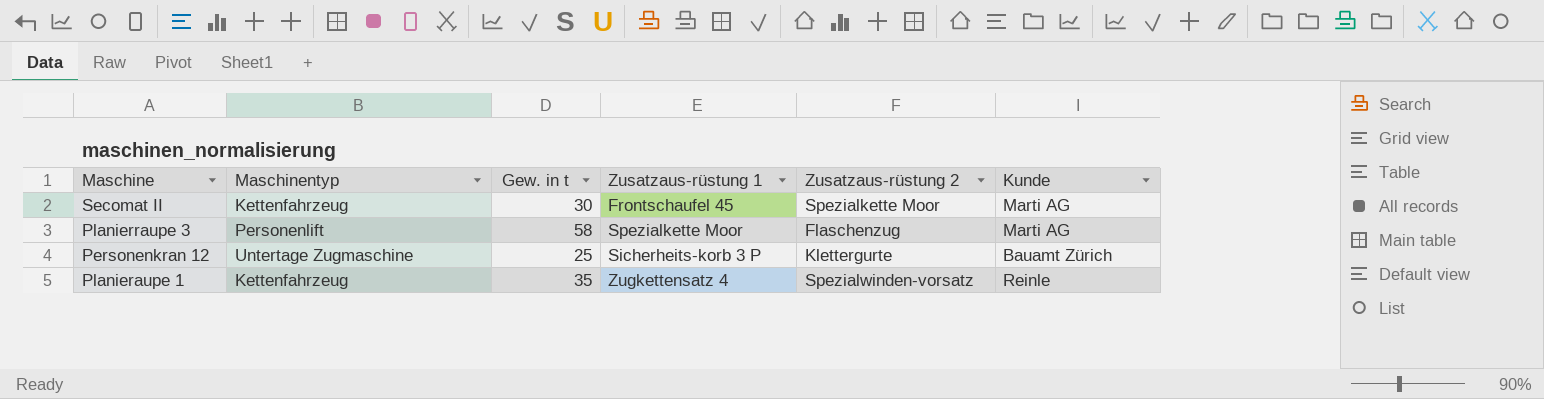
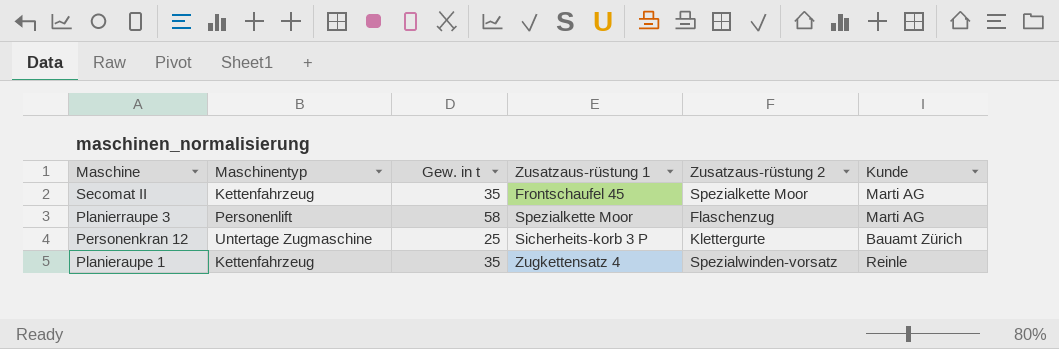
Secomat II | Gew. in t: 30 -> 35

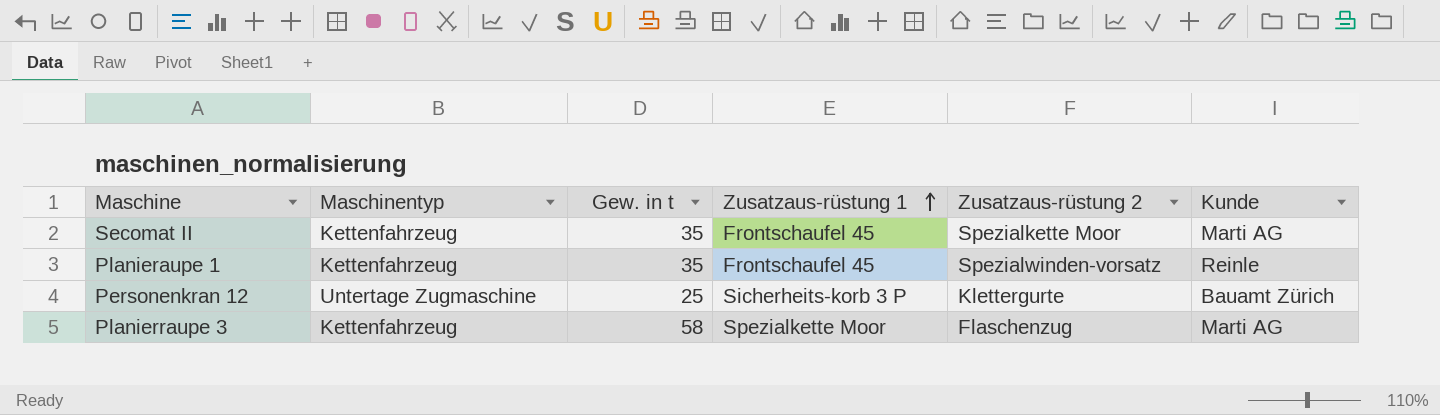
row order: none -> Zusatzaus-rüstung 1 ascending
Planieraupe 1 | Zusatzaus-rüstung 1: Zugkettensatz 4 -> Frontschaufel 45
Planierraupe 3 | Maschinentyp: Personenlift -> Kettenfahrzeug

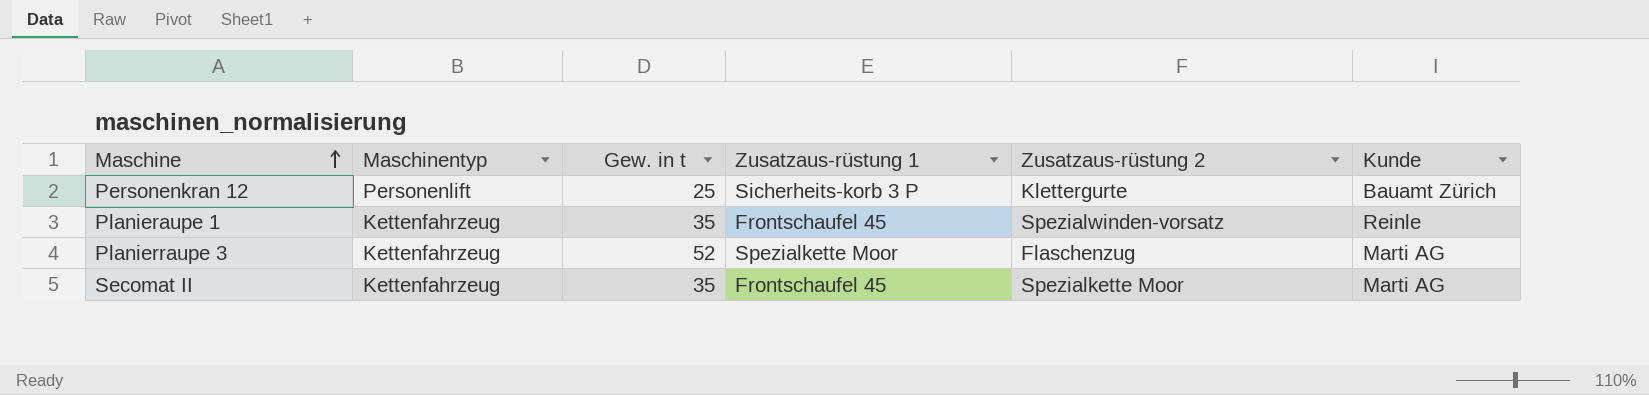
row order: Zusatzaus-rüstung 1 ascending -> Maschine ascending
Personenkran 12 | Maschinentyp: Untertage Zugmaschine -> Personenlift
Planierraupe 3 | Gew. in t: 58 -> 52

